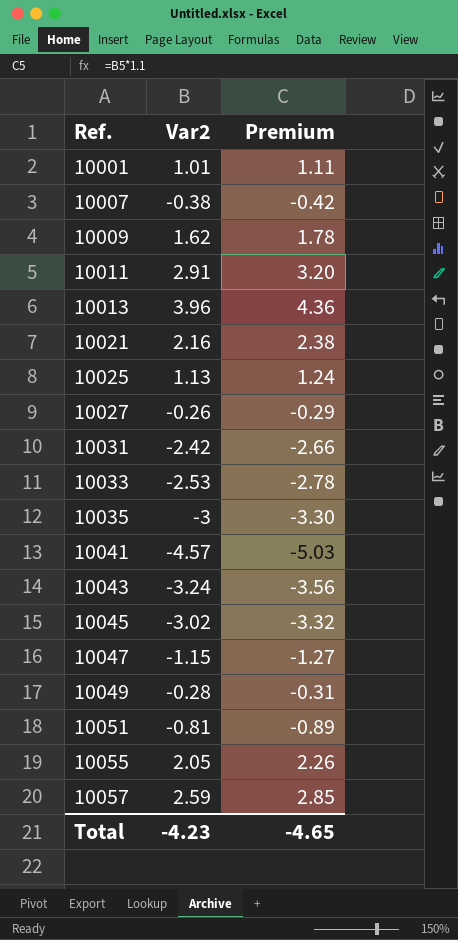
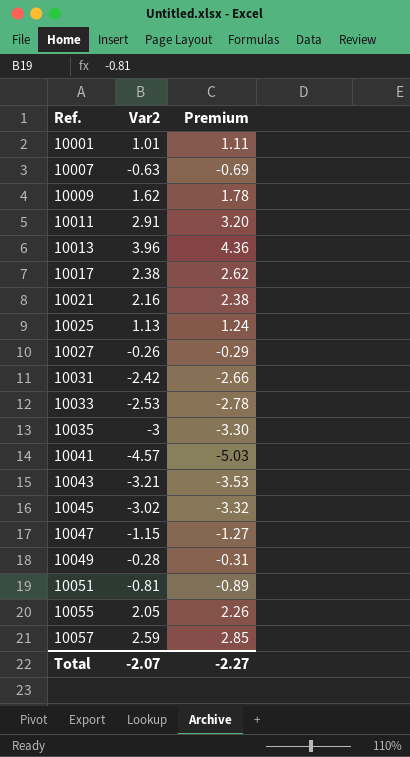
10007 | Var2: -0.38 -> -0.63
10007 | Premium: -0.42 -> -0.69
row 10017: none -> 2.38 | 2.62
10043 | Var2: -3.24 -> -3.21
10043 | Premium: -3.56 -> -3.53
Total | Var2: -4.23 -> -2.07
Total | Premium: -4.65 -> -2.27

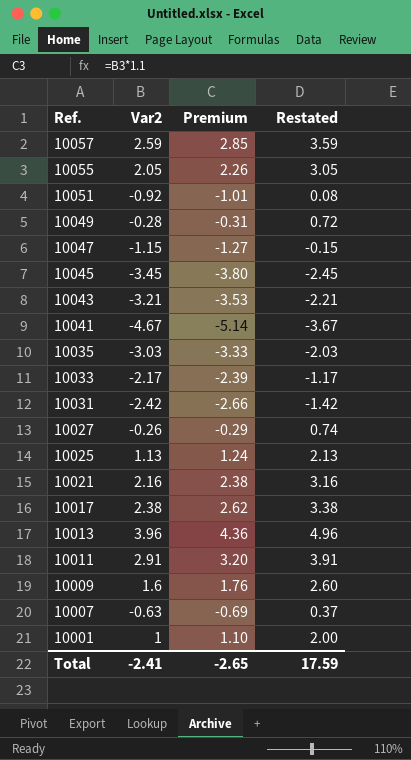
row order: Ref. ascending -> Ref. descending
column Restated | formula: none -> [Var2] + 1
10051 | Var2: -0.81 -> -0.92
10051 | Premium: -0.89 -> -1.01
10045 | Var2: -3.02 -> -3.45
10045 | Premium: -3.32 -> -3.80
10041 | Var2: -4.57 -> -4.67
10041 | Premium: -5.03 -> -5.14
10035 | Var2: -3 -> -3.03
10035 | Premium: -3.30 -> -3.33
10033 | Var2: -2.53 -> -2.17
10033 | Premium: -2.78 -> -2.39
10009 | Var2: 1.62 -> 1.6
10009 | Premium: 1.78 -> 1.76
10001 | Var2: 1.01 -> 1
10001 | Premium: 1.11 -> 1.10
Total | Var2: -2.07 -> -2.41
Total | Premium: -2.27 -> -2.65

